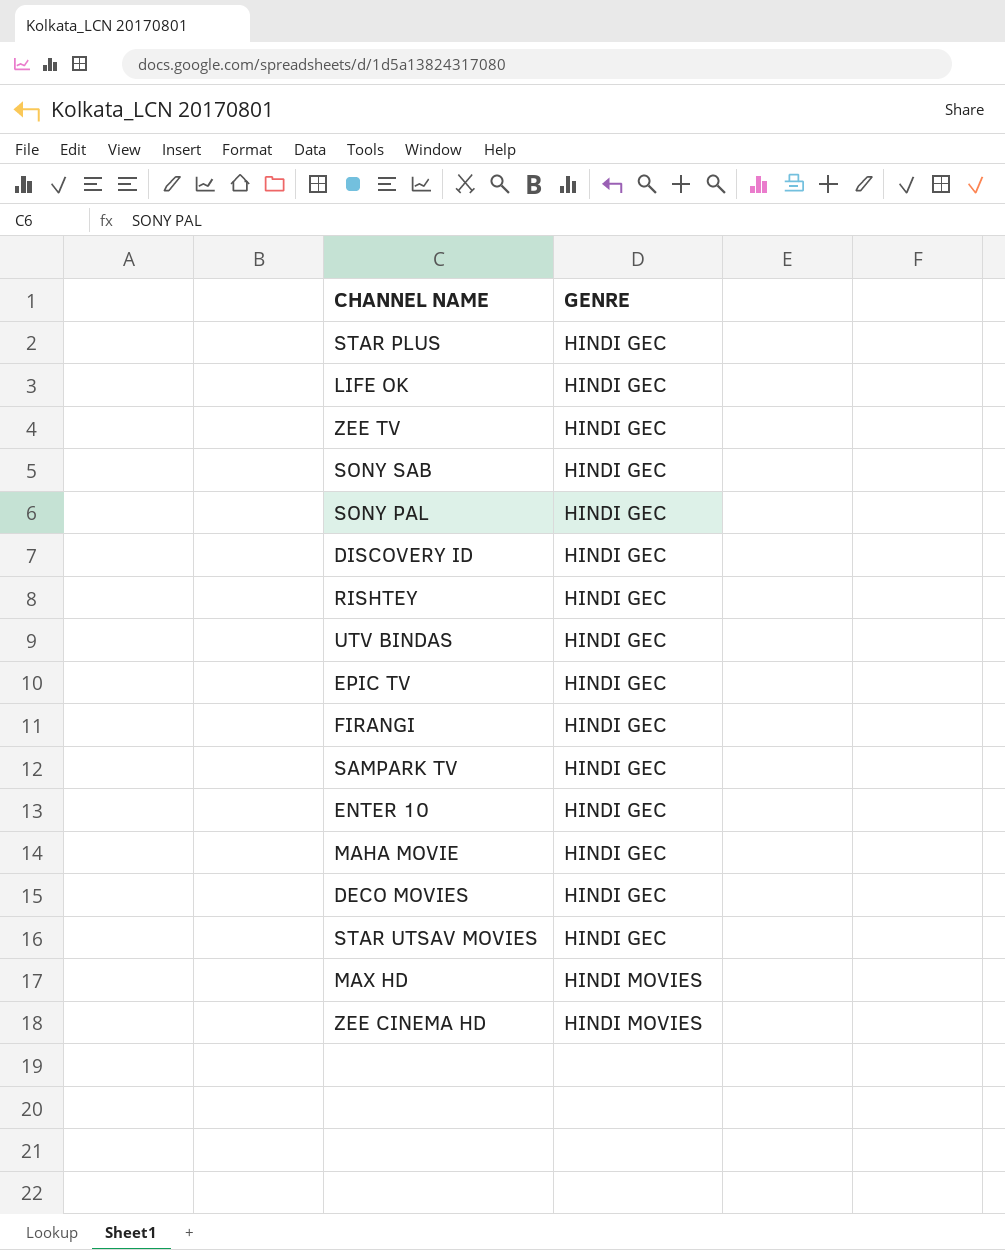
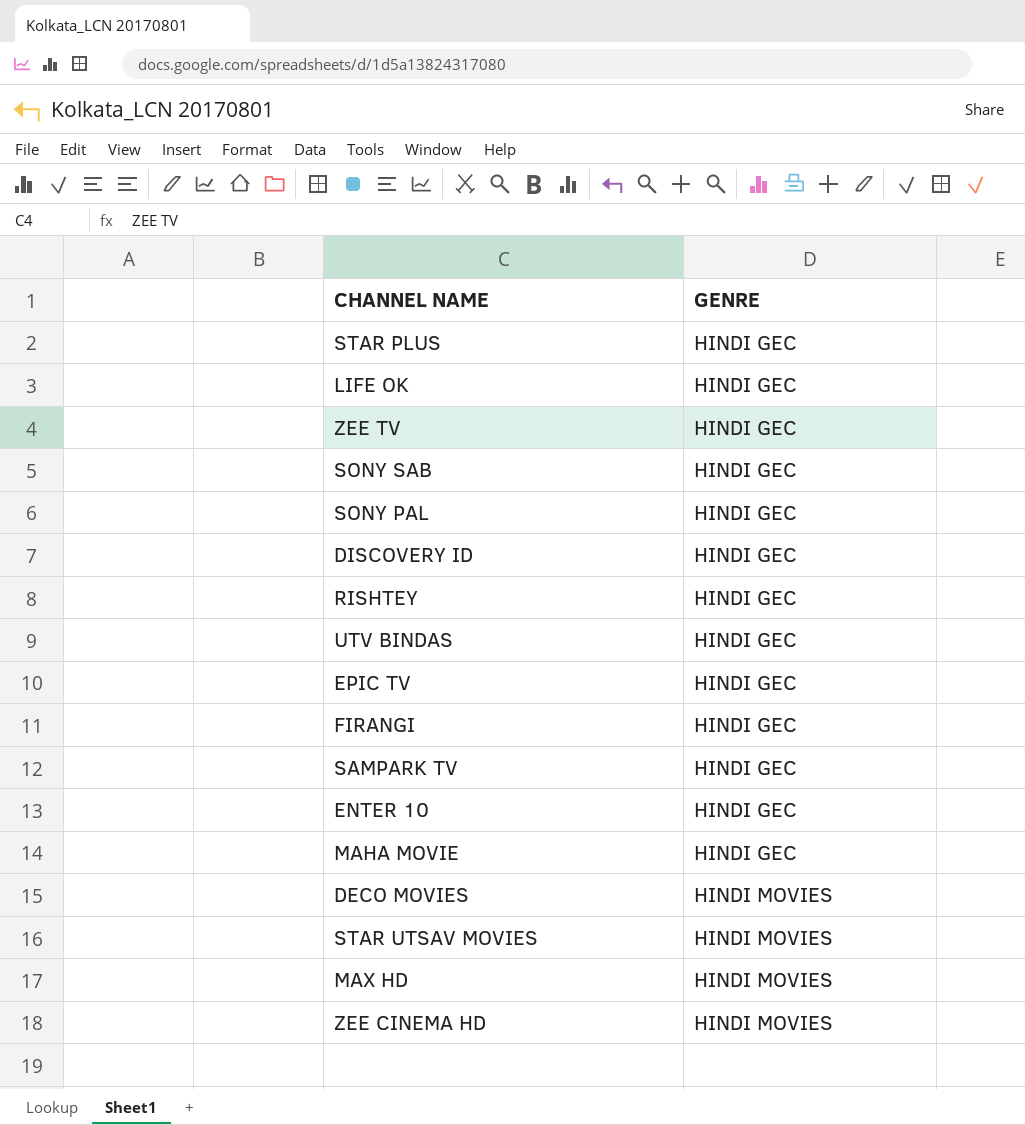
DECO MOVIES | GENRE: HINDI GEC -> HINDI MOVIES
STAR UTSAV MOVIES | GENRE: HINDI GEC -> HINDI MOVIES

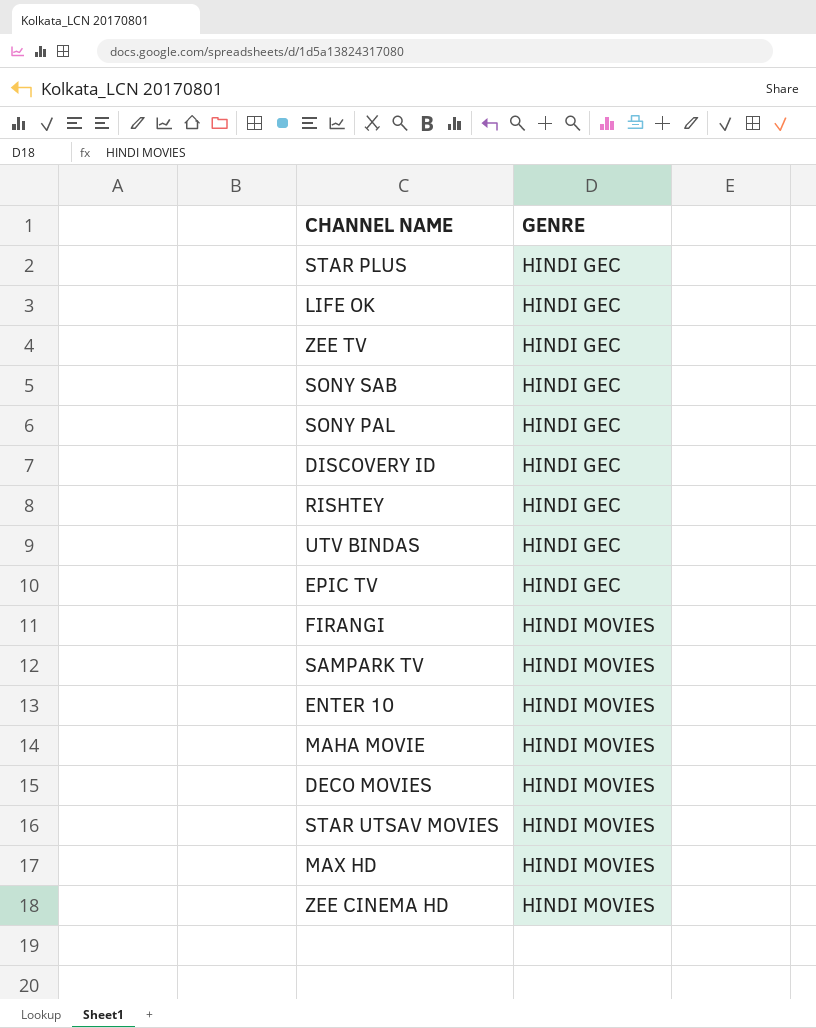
FIRANGI | GENRE: HINDI GEC -> HINDI MOVIES
SAMPARK TV | GENRE: HINDI GEC -> HINDI MOVIES
ENTER 10 | GENRE: HINDI GEC -> HINDI MOVIES
MAHA MOVIE | GENRE: HINDI GEC -> HINDI MOVIES

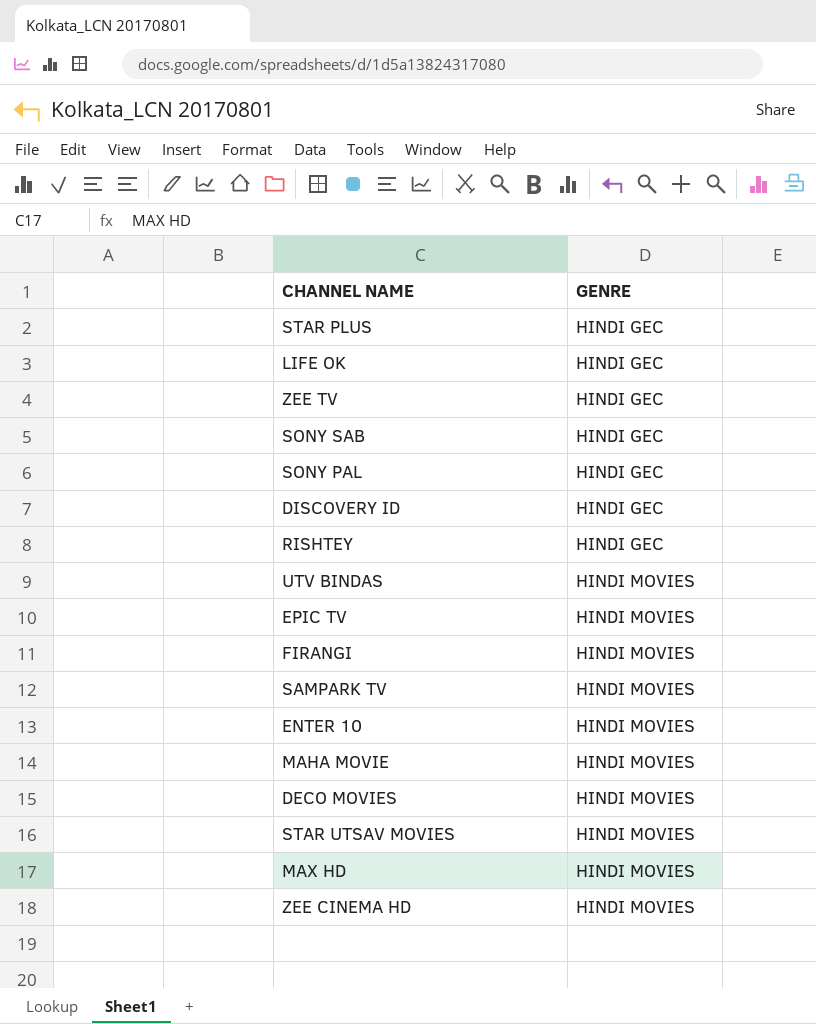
UTV BINDAS | GENRE: HINDI GEC -> HINDI MOVIES
EPIC TV | GENRE: HINDI GEC -> HINDI MOVIES

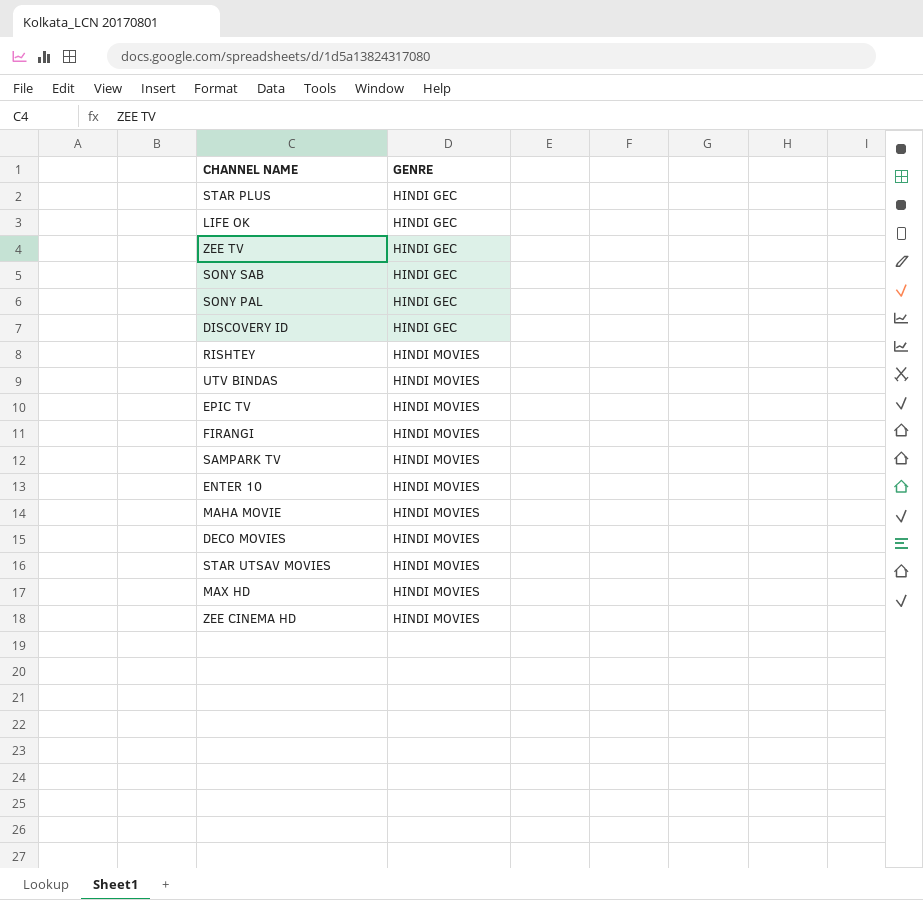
RISHTEY | GENRE: HINDI GEC -> HINDI MOVIES

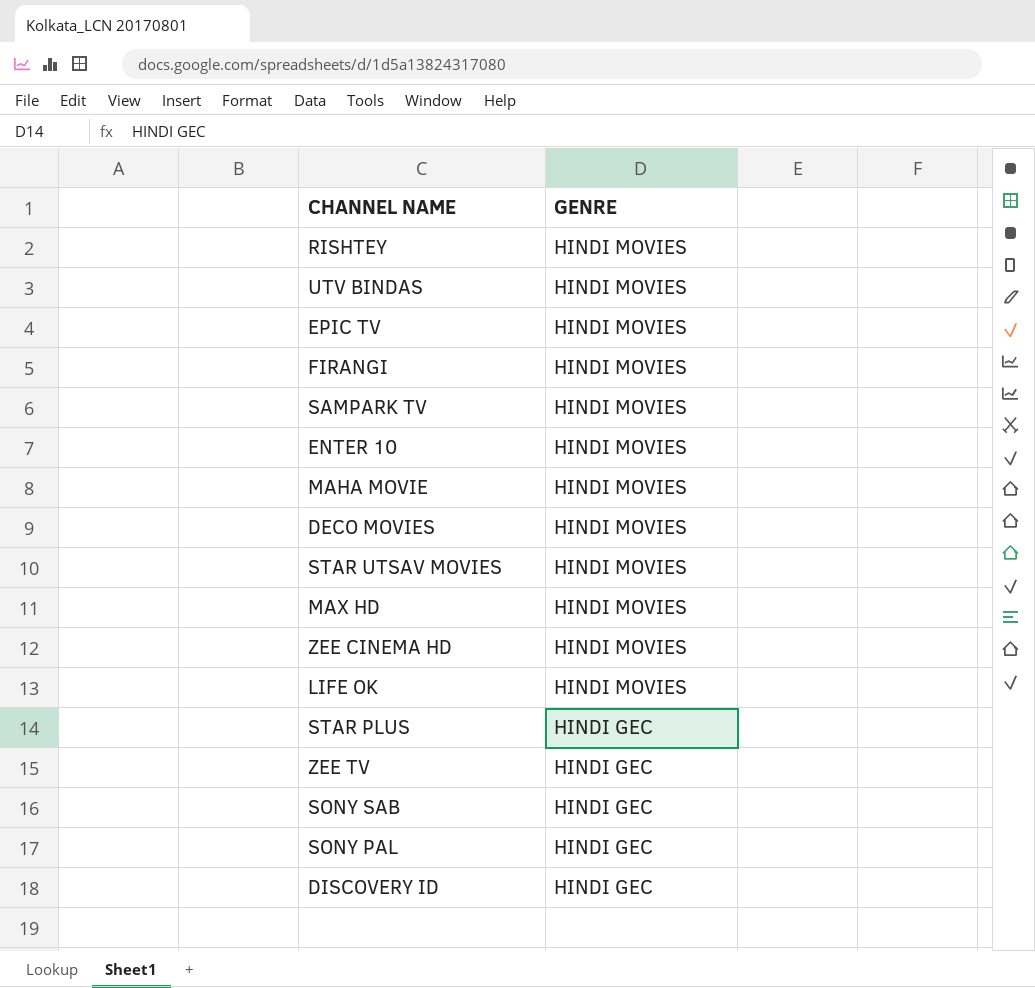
row order: GENRE ascending -> GENRE descending
LIFE OK | GENRE: HINDI GEC -> HINDI MOVIES

